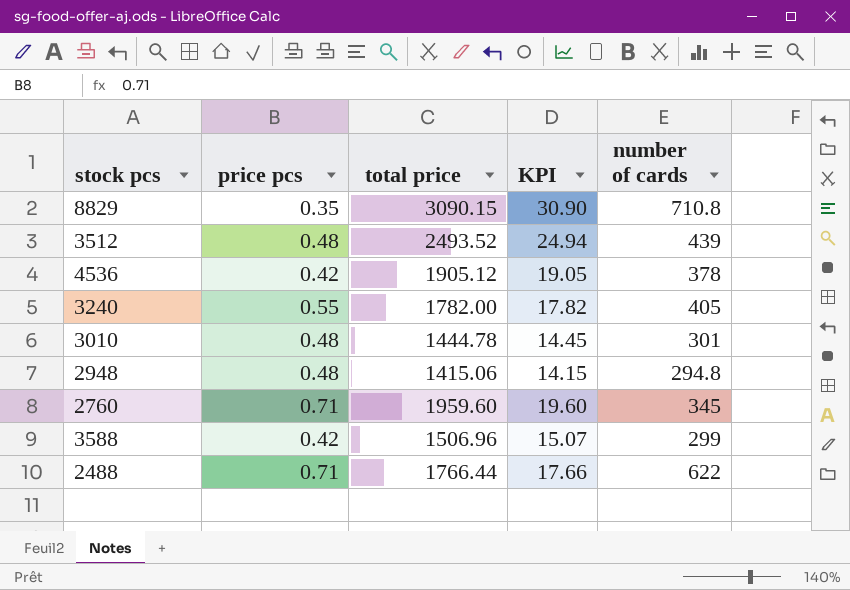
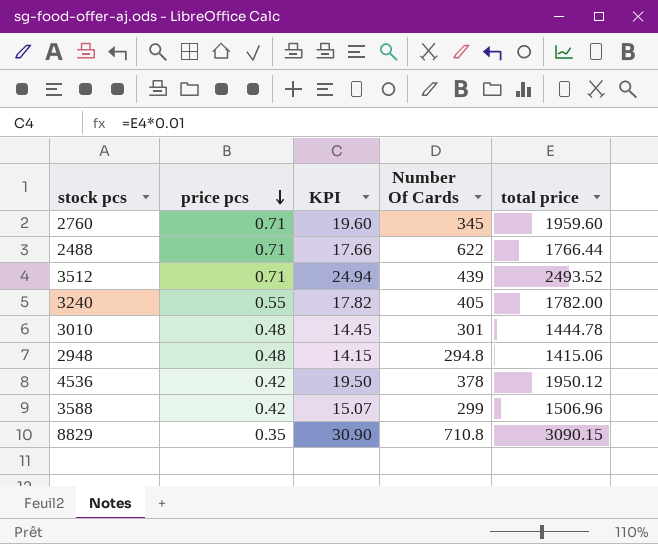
row order: none -> price pcs descending
column name: number of cards -> Number Of Cards
column total price | position: 3 -> 5
3512 | price pcs: 0.48 -> 0.71
4536 | KPI: 19.05 -> 19.50
4536 | total price: 1905.12 -> 1950.12

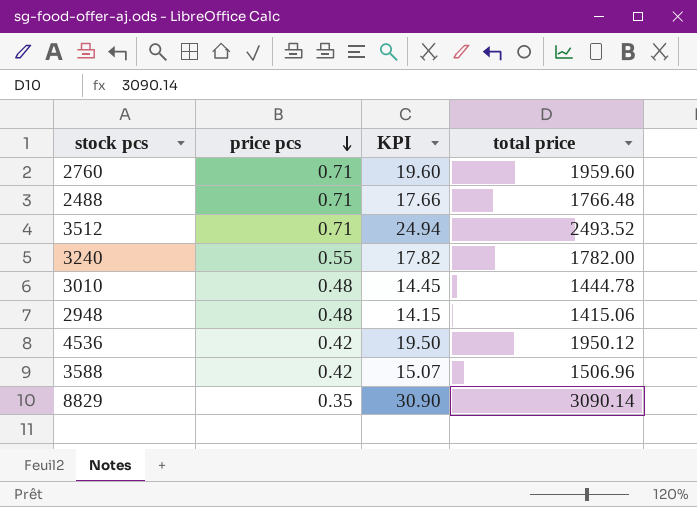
column Number Of Cards | position: 4 -> none
2488 | total price: 1766.44 -> 1766.48
8829 | total price: 3090.15 -> 3090.14

